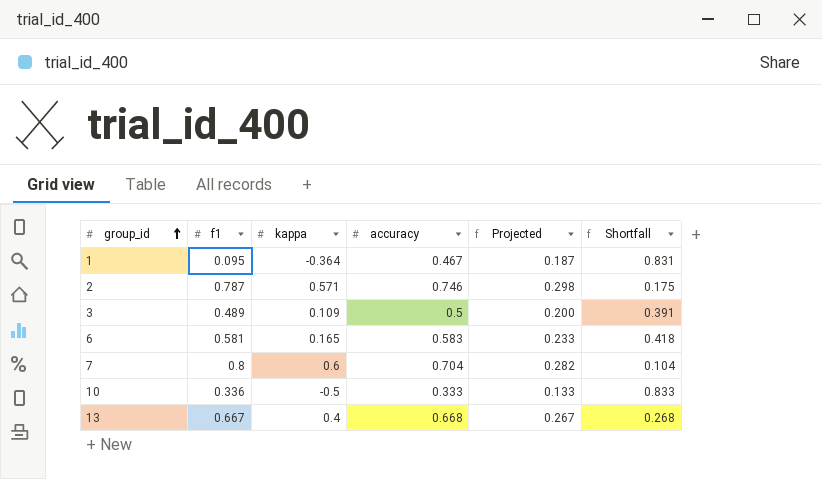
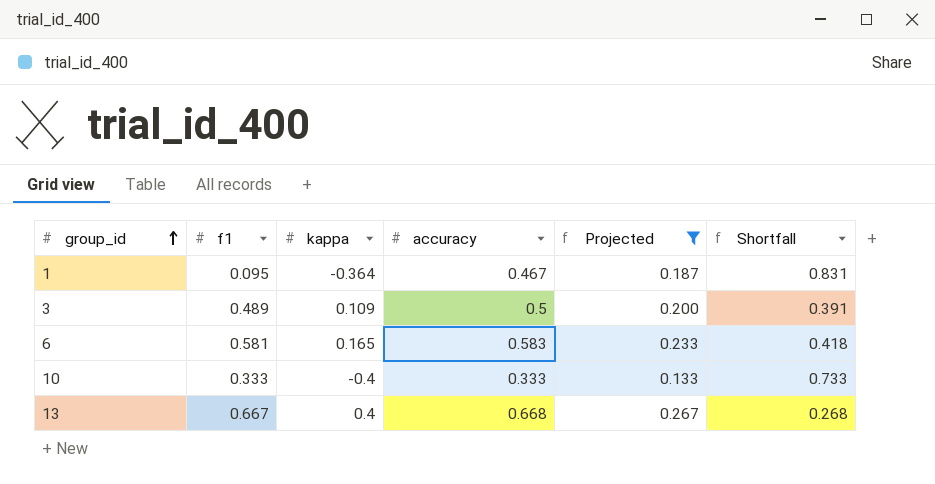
filter: none -> Projected <= 0.267
10 | f1: 0.336 -> 0.333
10 | kappa: -0.5 -> -0.4
10 | Shortfall: 0.833 -> 0.733

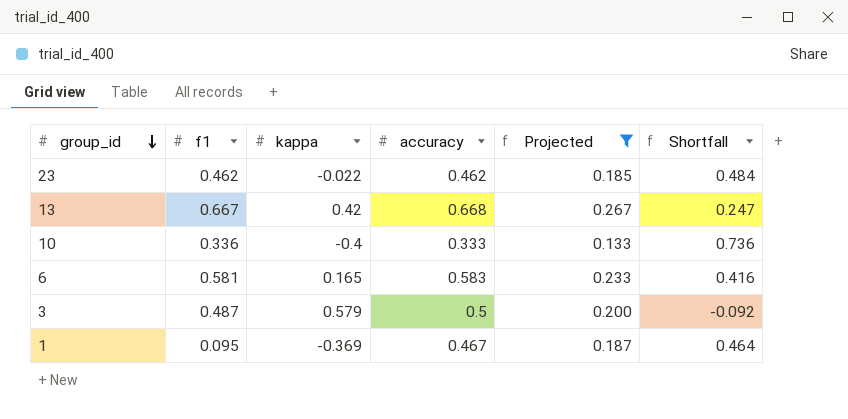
row order: group_id ascending -> group_id descending
column Shortfall | formula: [accuracy] - [kappa] -> [f1] - [kappa]
row 23: none -> 0.462 | -0.022 | 0.462 | 0.185 | 0.484
13 | kappa: 0.4 -> 0.42
10 | f1: 0.333 -> 0.336
3 | f1: 0.489 -> 0.487
3 | kappa: 0.109 -> 0.579
1 | kappa: -0.364 -> -0.369

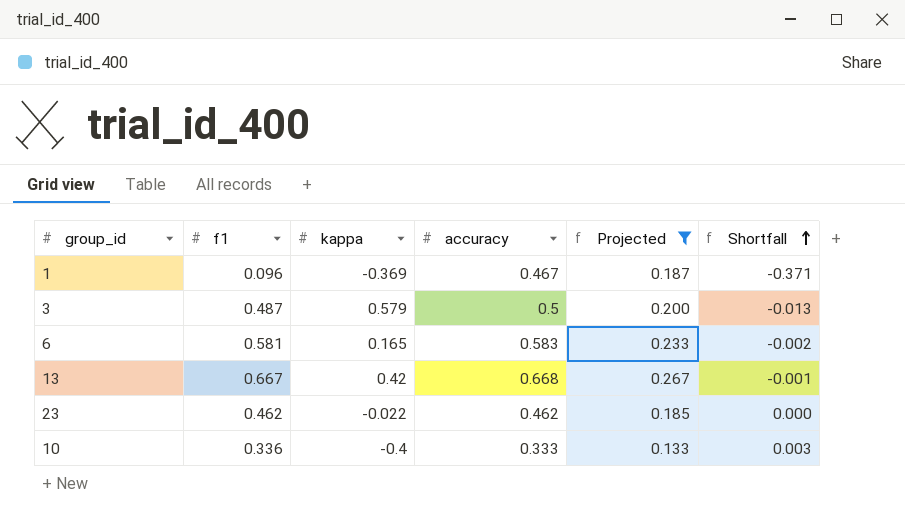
row order: group_id descending -> Shortfall ascending
column Shortfall | formula: [f1] - [kappa] -> [f1] - [accuracy]
1 | f1: 0.095 -> 0.096

